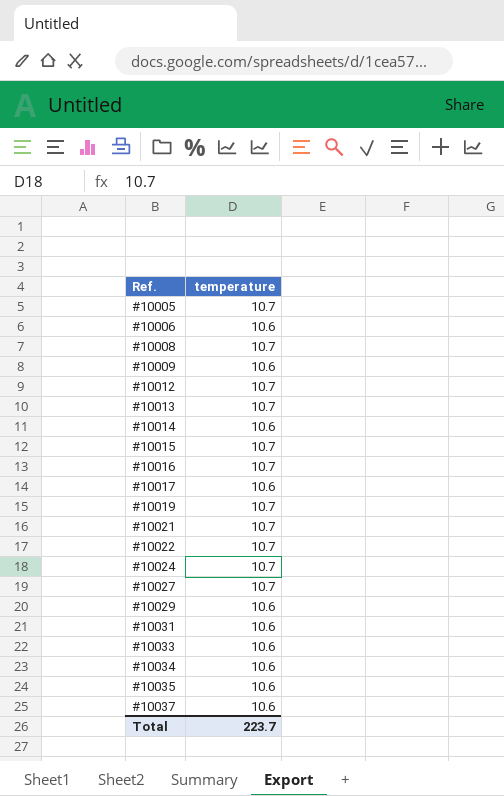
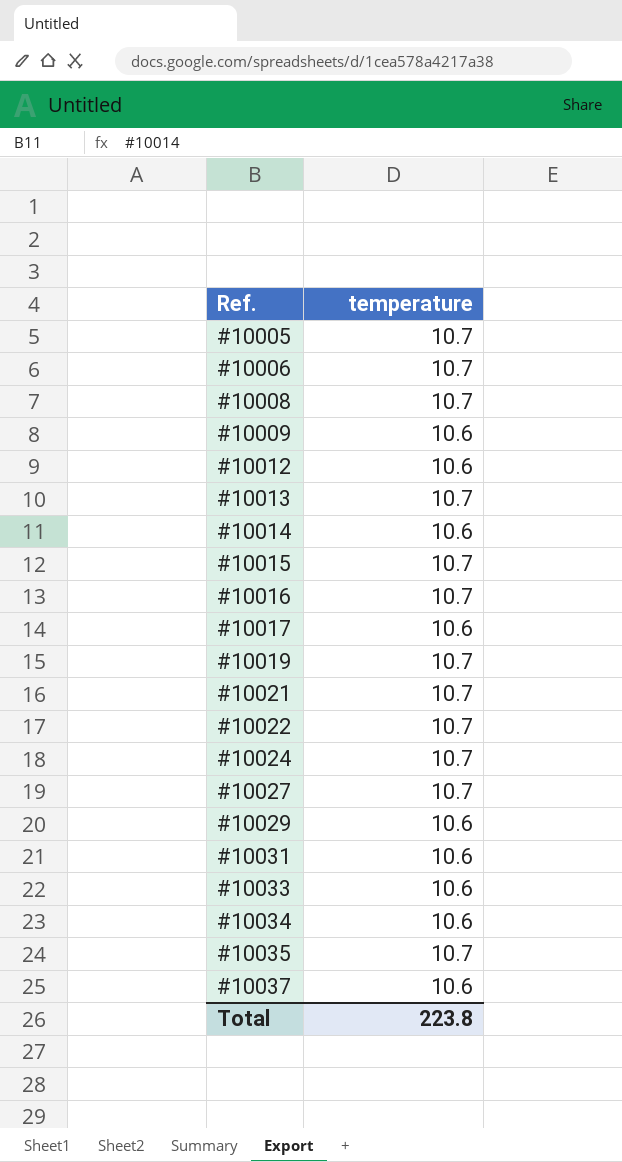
#10006 | temperature: 10.6 -> 10.7
#10012 | temperature: 10.7 -> 10.6
#10035 | temperature: 10.6 -> 10.7
Total | temperature: 223.7 -> 223.8

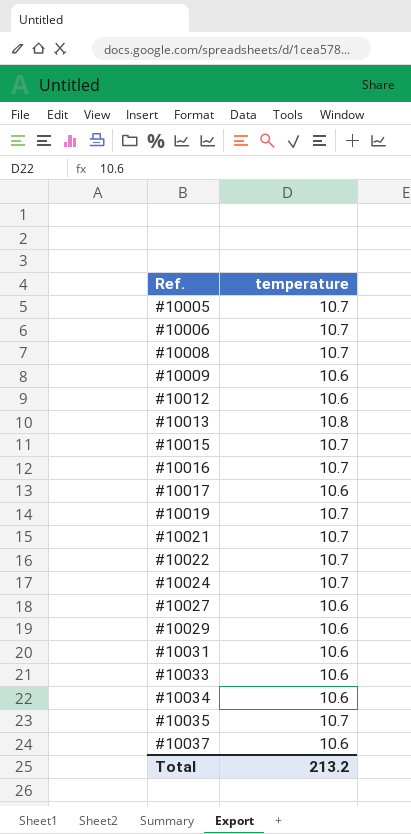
row #10014: 10.6 -> none
#10013 | temperature: 10.7 -> 10.8
#10027 | temperature: 10.7 -> 10.6
Total | temperature: 223.8 -> 213.2

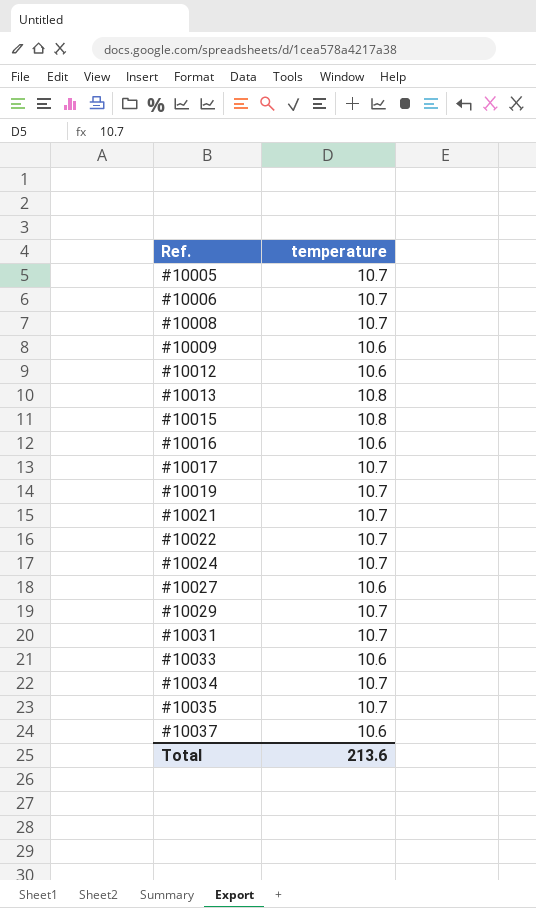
#10015 | temperature: 10.7 -> 10.8
#10016 | temperature: 10.7 -> 10.6
#10017 | temperature: 10.6 -> 10.7
#10029 | temperature: 10.6 -> 10.7
#10031 | temperature: 10.6 -> 10.7
#10034 | temperature: 10.6 -> 10.7
Total | temperature: 213.2 -> 213.6

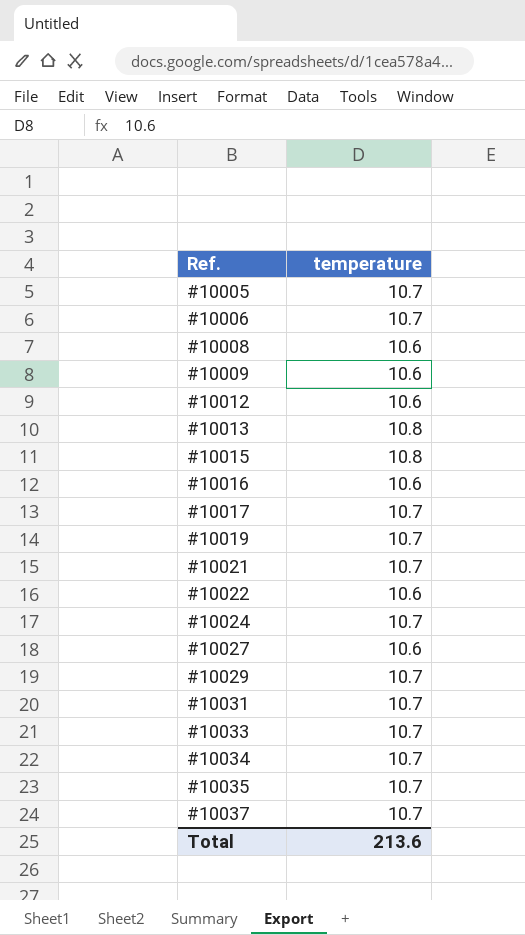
#10008 | temperature: 10.7 -> 10.6
#10022 | temperature: 10.7 -> 10.6
#10033 | temperature: 10.6 -> 10.7
#10037 | temperature: 10.6 -> 10.7

